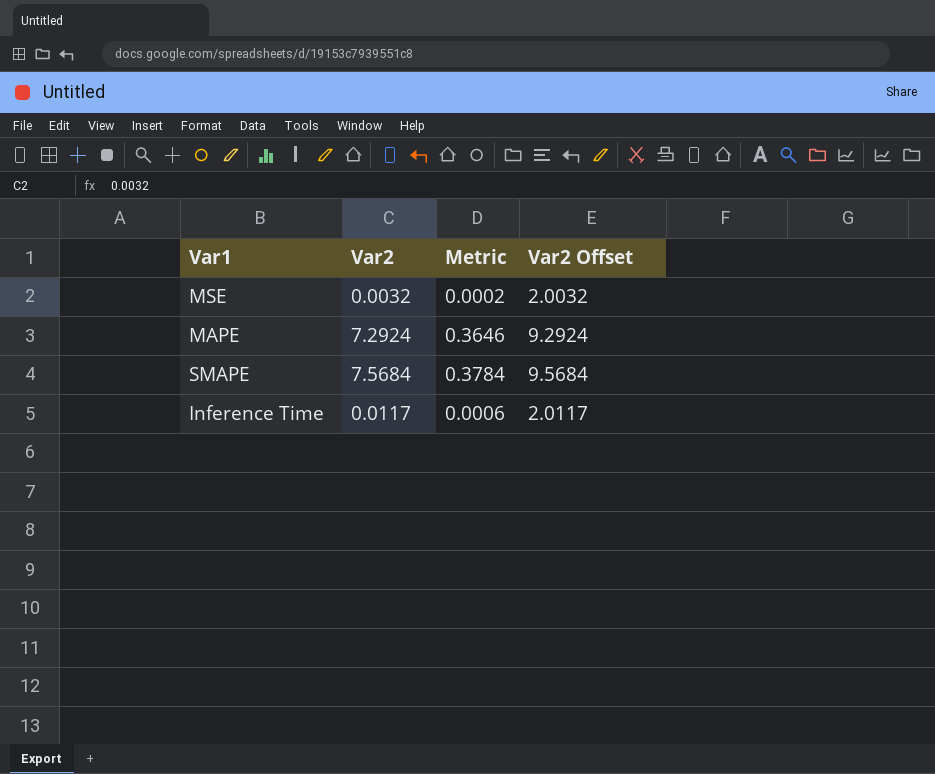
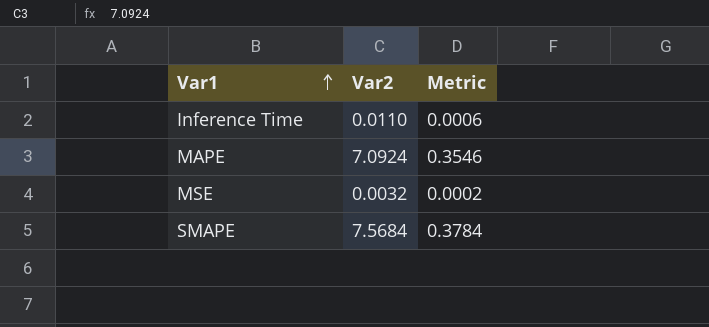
row order: none -> Var1 ascending
column Var2 Offset | formula: [Var2] + 2 -> none
Inference Time | Var2: 0.0117 -> 0.0110
MAPE | Var2: 7.2924 -> 7.0924
MAPE | Metric: 0.3646 -> 0.3546

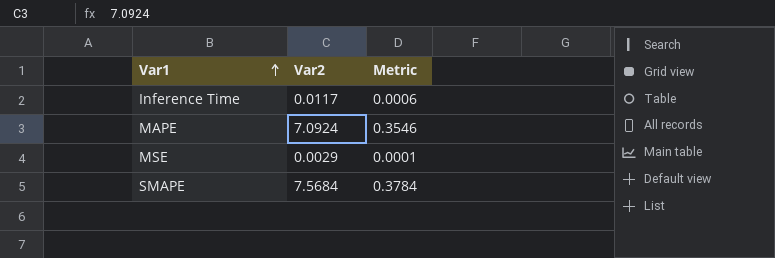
Inference Time | Var2: 0.0110 -> 0.0117
MSE | Var2: 0.0032 -> 0.0029
MSE | Metric: 0.0002 -> 0.0001

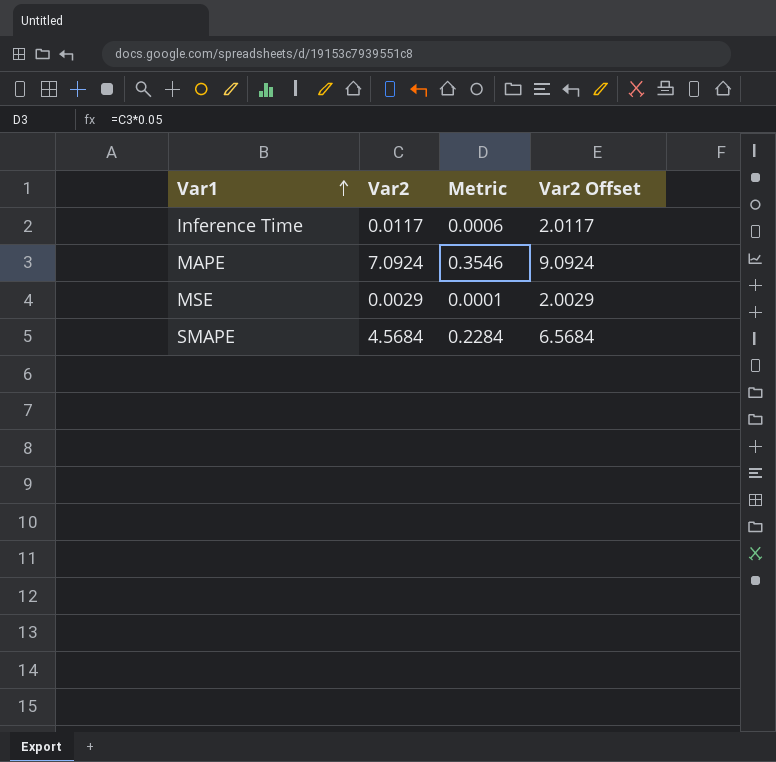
column Var2 Offset | formula: none -> [Var2] + 2
SMAPE | Var2: 7.5684 -> 4.5684
SMAPE | Metric: 0.3784 -> 0.2284

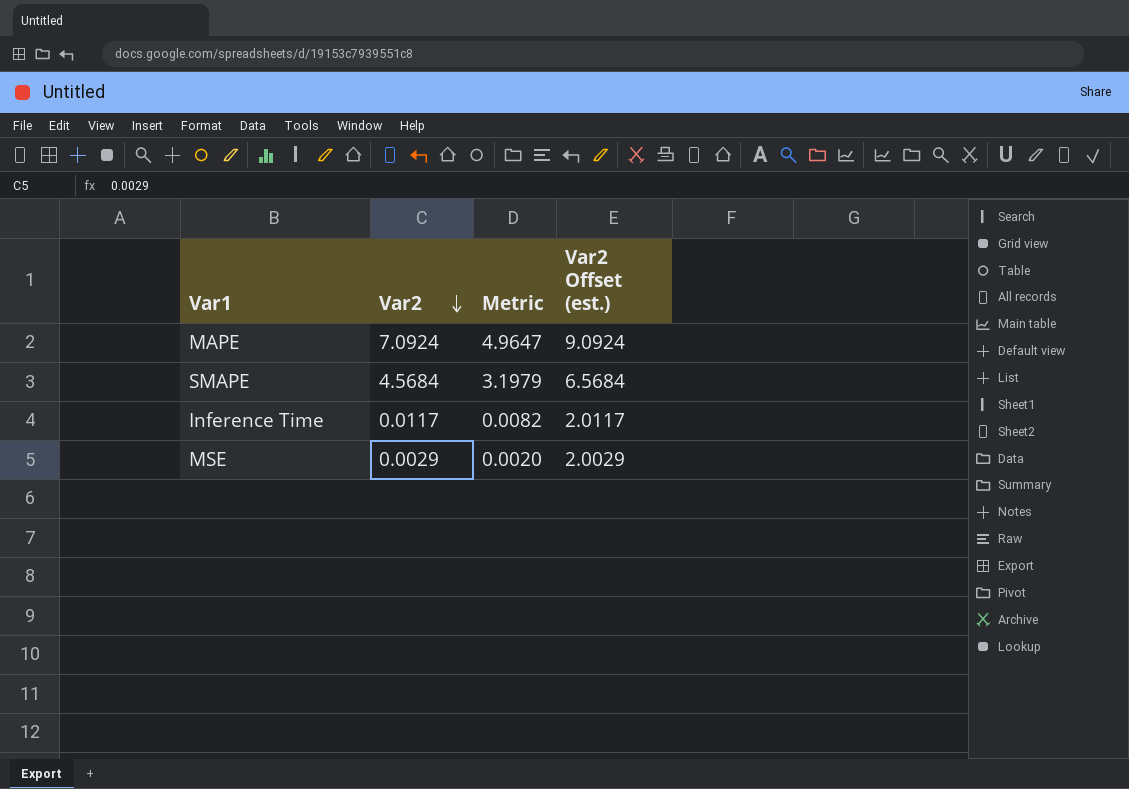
row order: Var1 ascending -> Var2 descending
column Metric | formula: [Var2] * 0.05 -> [Var2] * 0.7
column name: Var2 Offset -> Var2 Offset (est.)

